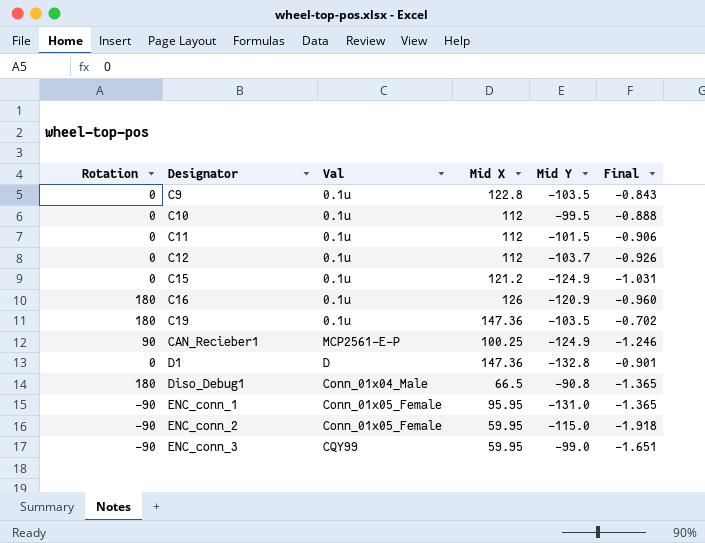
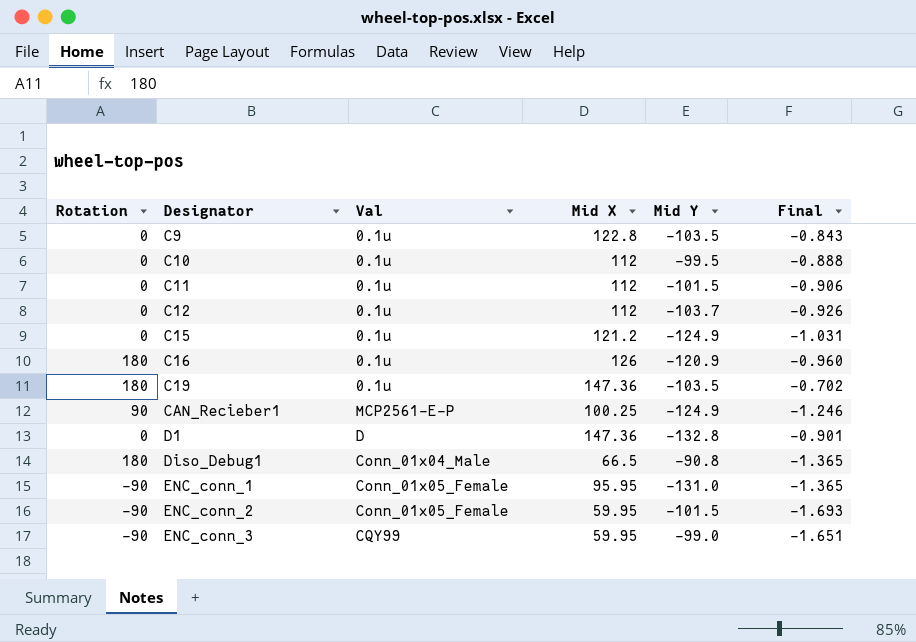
ENC_conn_2 | Mid Y: -115.0 -> -101.5
ENC_conn_2 | Final: -1.918 -> -1.693

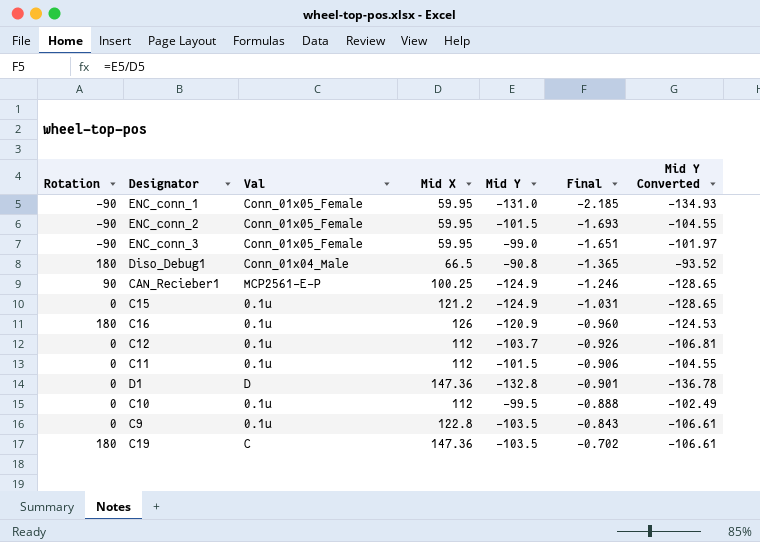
row order: Designator ascending -> Final ascending
column Mid Y Converted | formula: none -> [Mid Y] * 1.03
ENC_conn_1 | Mid X: 95.95 -> 59.95
ENC_conn_1 | Final: -1.365 -> -2.185
ENC_conn_3 | Val: CQY99 -> Conn_01x05_Female
C19 | Val: 0.1u -> C

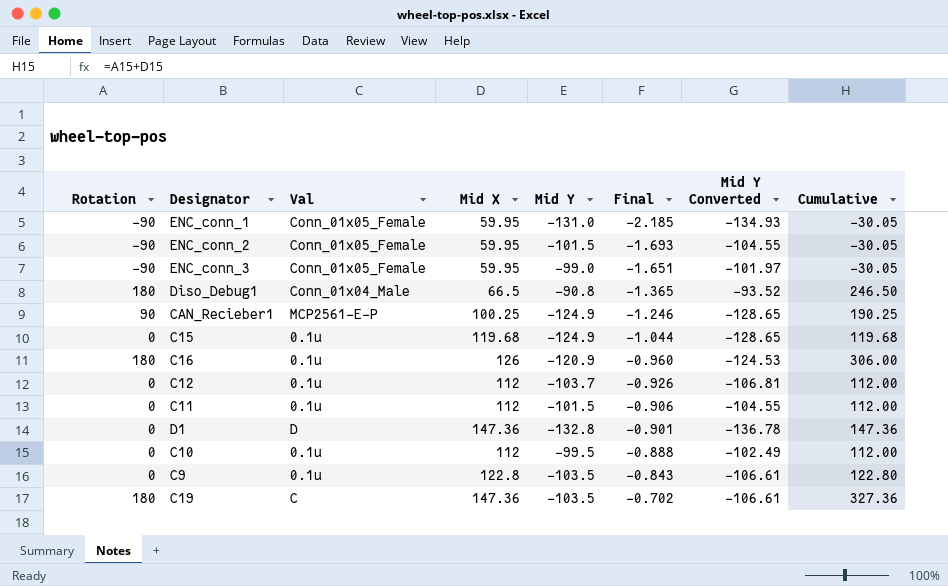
column Cumulative | formula: none -> [Rotation] + [Mid X]
C15 | Mid X: 121.2 -> 119.68
C15 | Final: -1.031 -> -1.044

